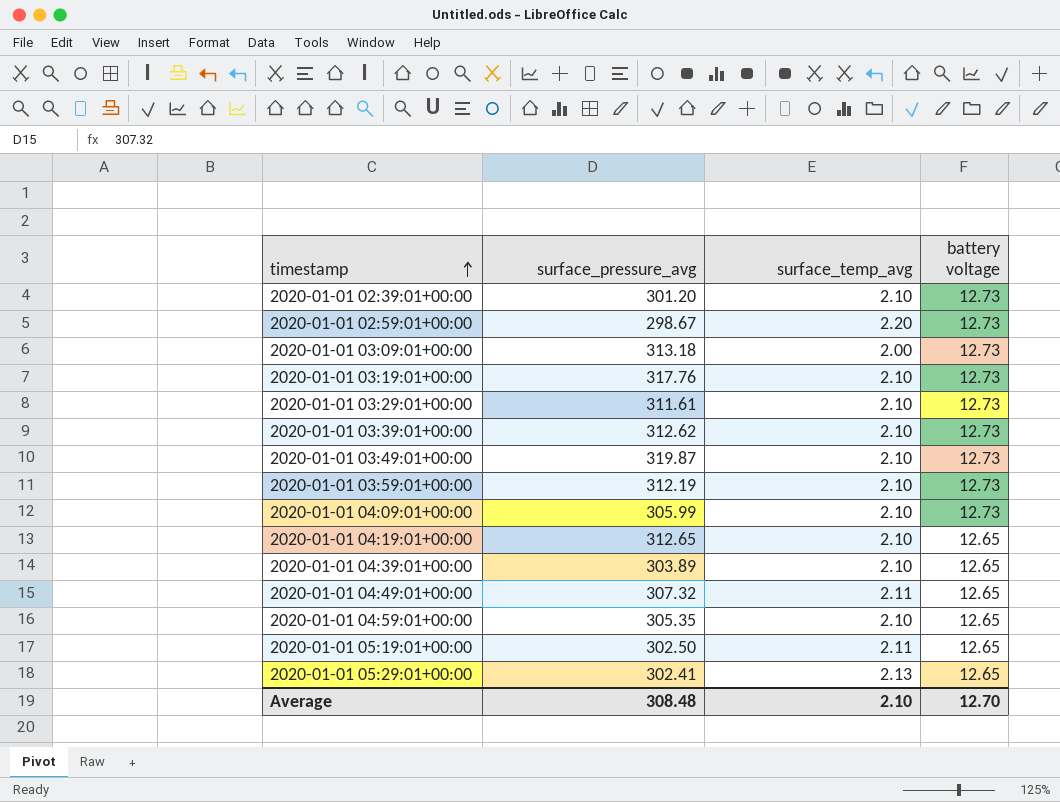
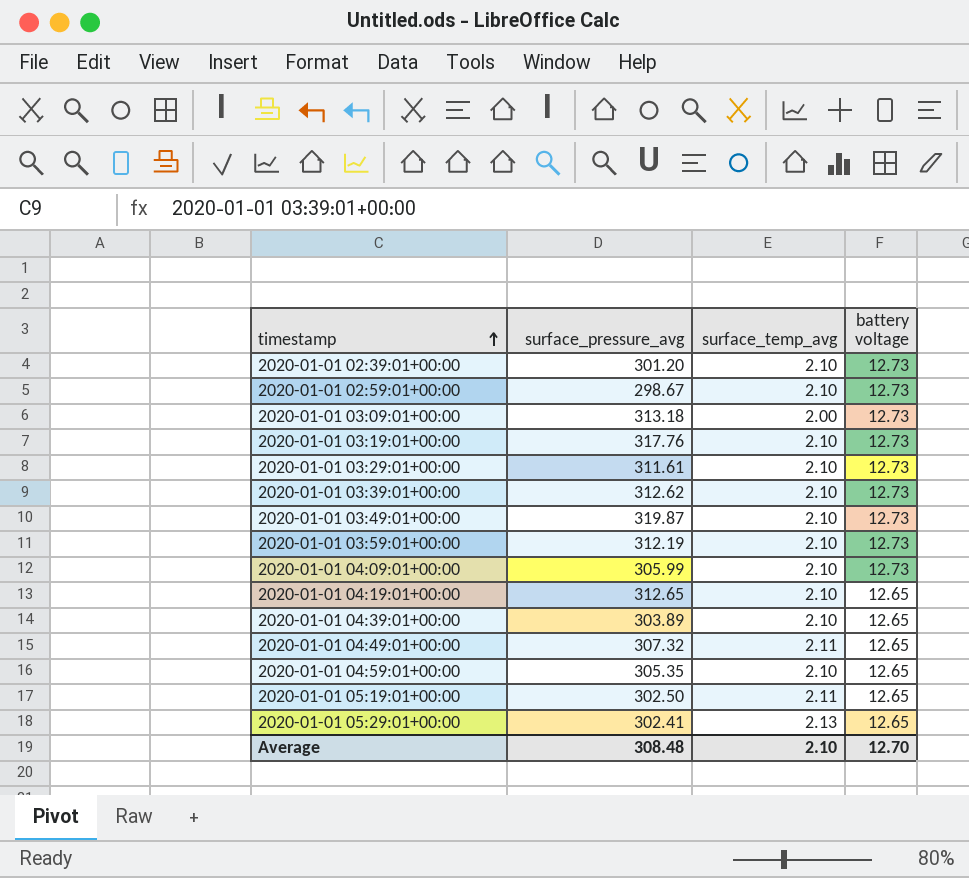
2020-01-01 02:59:01+00:00 | surface_temp_avg: 2.20 -> 2.10

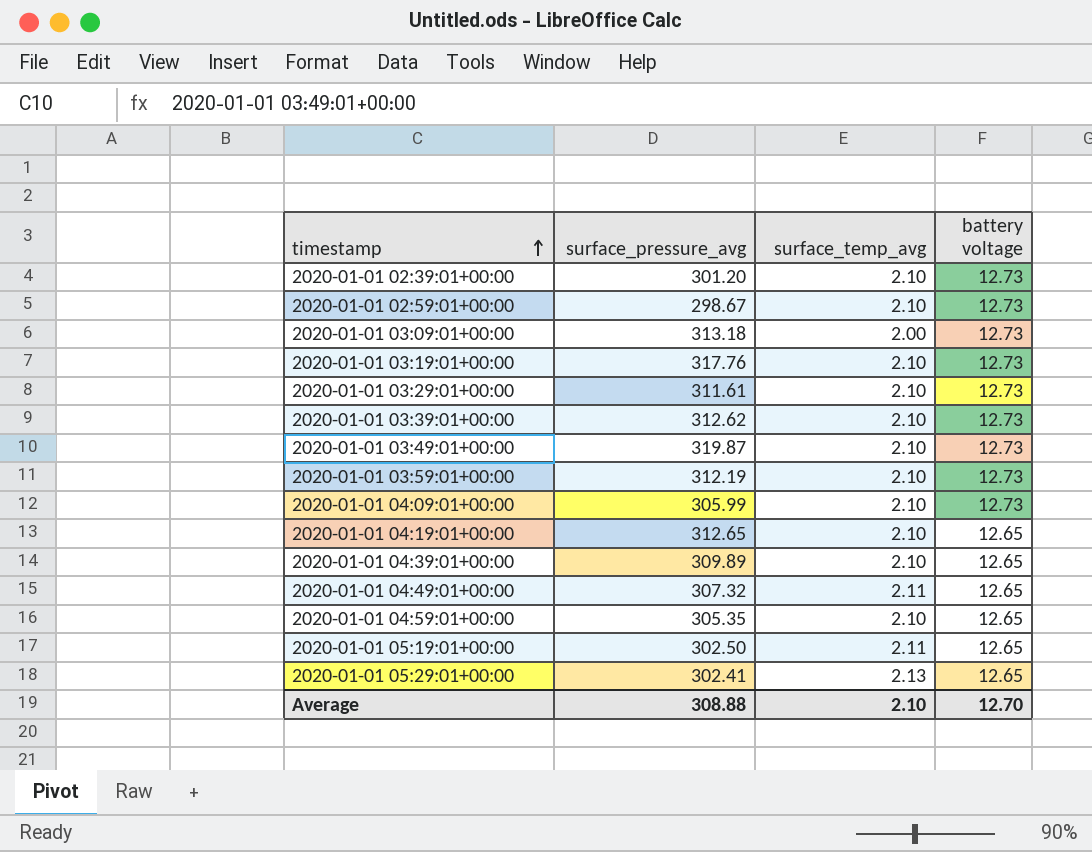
2020-01-01 04:39:01+00:00 | surface_pressure_avg: 303.89 -> 309.89
Average | surface_pressure_avg: 308.48 -> 308.88

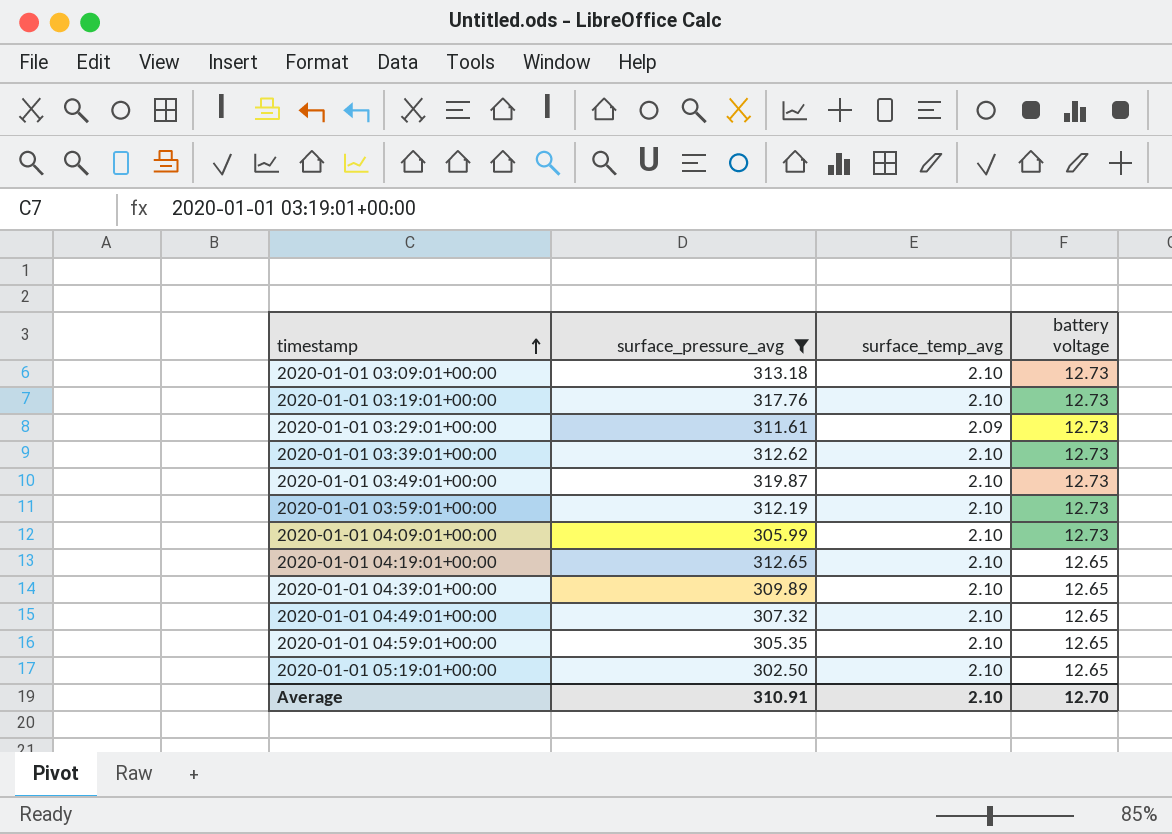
filter: none -> surface_pressure_avg >= 302.50
2020-01-01 03:09:01+00:00 | surface_temp_avg: 2.00 -> 2.10
2020-01-01 03:29:01+00:00 | surface_temp_avg: 2.10 -> 2.09
2020-01-01 04:49:01+00:00 | surface_temp_avg: 2.11 -> 2.10
2020-01-01 05:19:01+00:00 | surface_temp_avg: 2.11 -> 2.10
Average | surface_pressure_avg: 308.88 -> 310.91

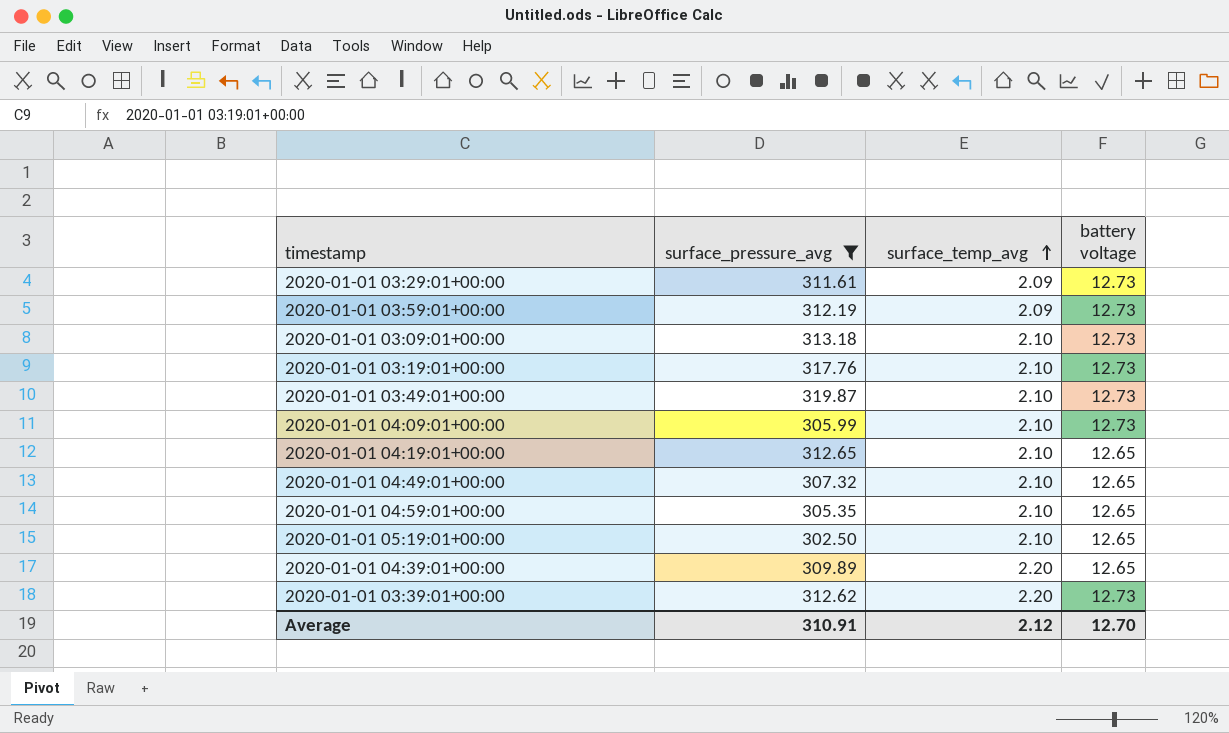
row order: timestamp ascending -> surface_temp_avg ascending
2020-01-01 03:59:01+00:00 | surface_temp_avg: 2.10 -> 2.09
2020-01-01 04:39:01+00:00 | surface_temp_avg: 2.10 -> 2.20
2020-01-01 03:39:01+00:00 | surface_temp_avg: 2.10 -> 2.20
Average | surface_temp_avg: 2.10 -> 2.12

